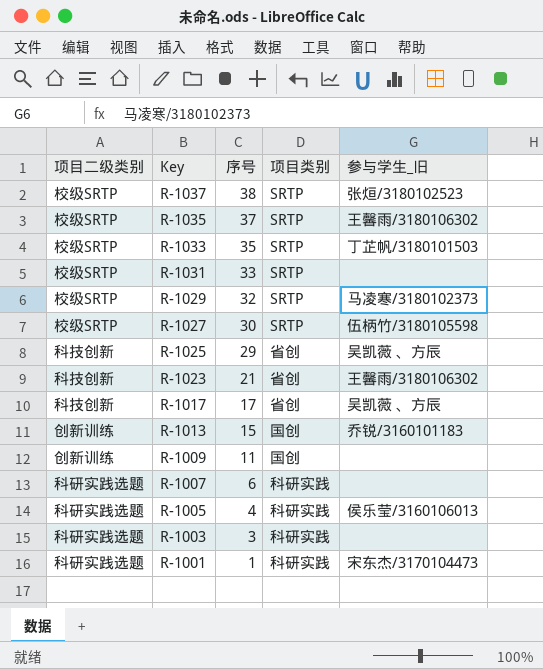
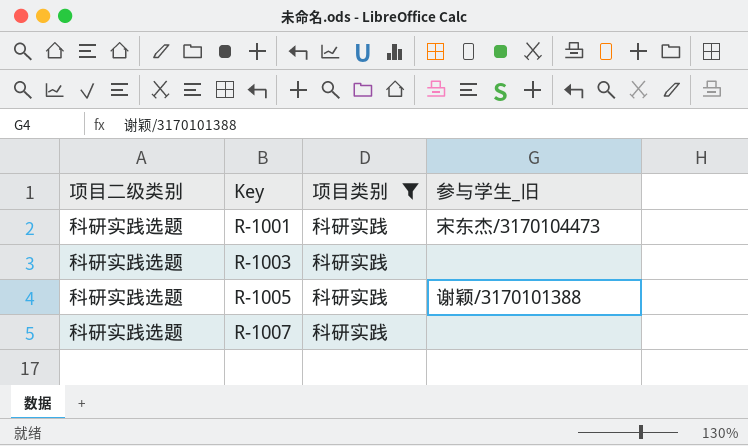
filter: none -> 项目类别 = 科研实践
row order: Key descending -> Key ascending
column 序号 | position: 3 -> none
R-1005 | 参与学生_旧: 侯乐莹/3160106013 -> 谢颖/3170101388

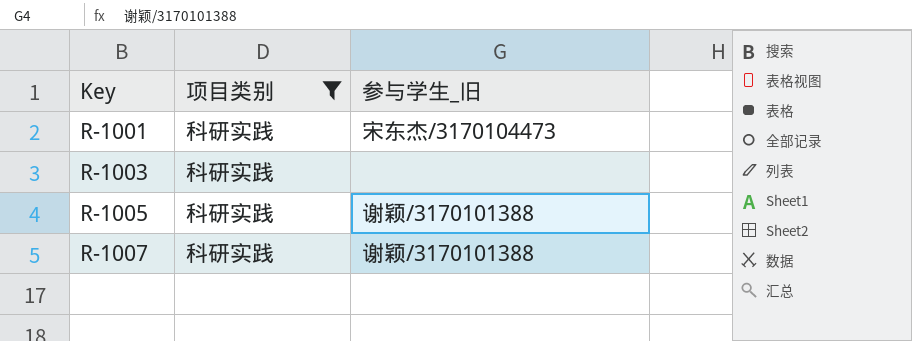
column 项目二级类别 | position: 1 -> none
R-1007 | 参与学生_旧: none -> 谢颖/3170101388

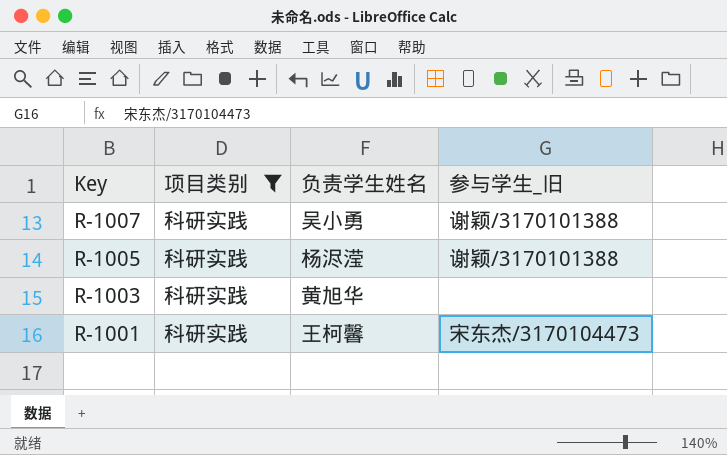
row order: Key ascending -> Key descending
column 负责学生姓名 | position: none -> 3

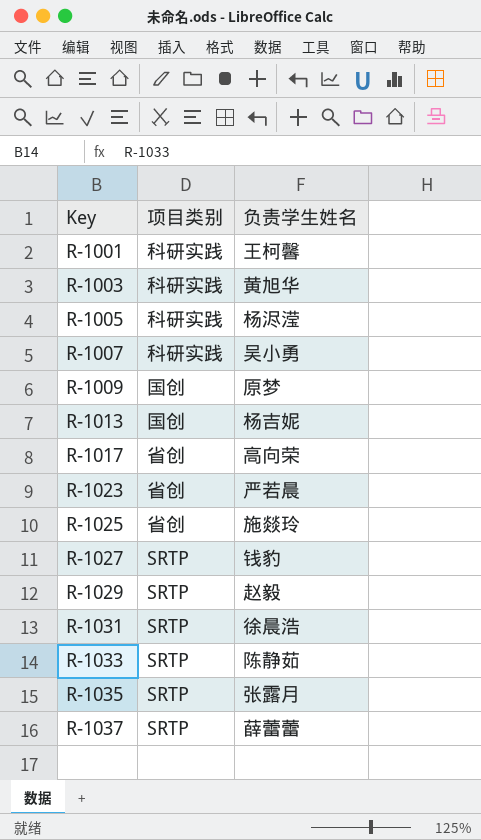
filter: 项目类别 = 科研实践 -> none
row order: Key descending -> Key ascending
column 参与学生_旧 | position: 4 -> none

